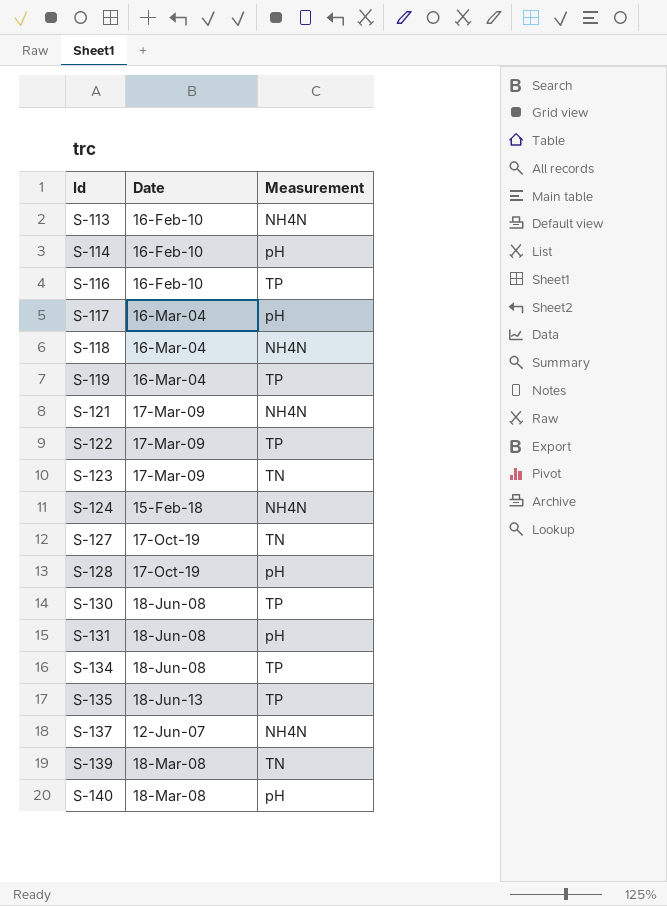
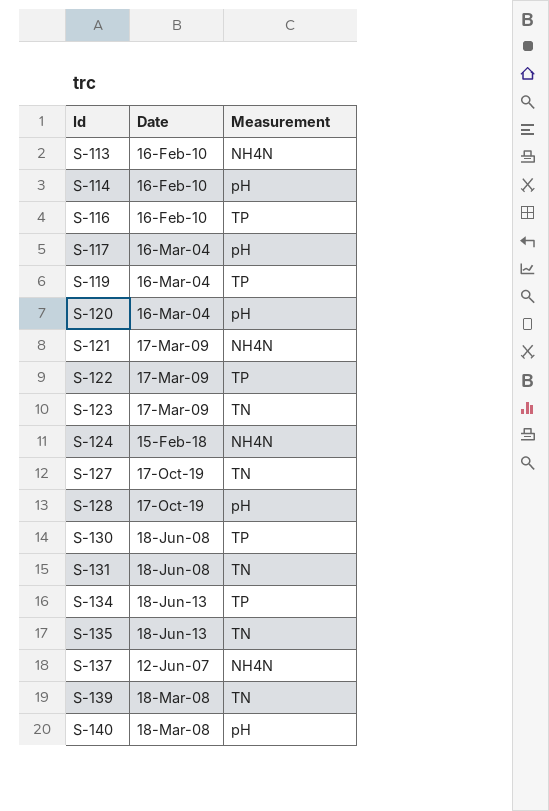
row S-118: 16-Mar-04 | NH4N -> none
row S-120: none -> 16-Mar-04 | pH
S-131 | Measurement: pH -> TN
S-134 | Date: 18-Jun-08 -> 18-Jun-13
S-135 | Measurement: TP -> TN

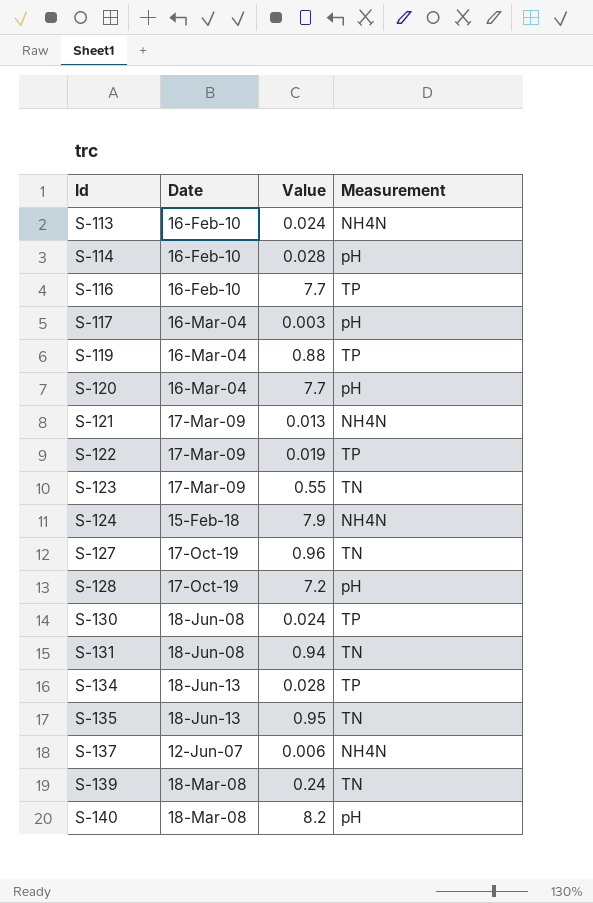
column Value | position: none -> 3

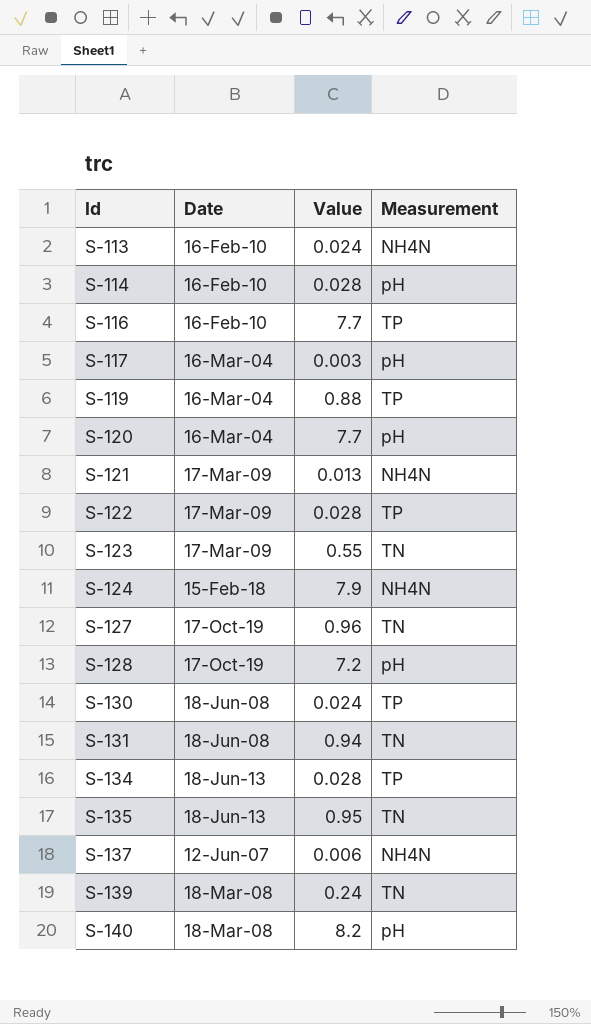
S-122 | Value: 0.019 -> 0.028

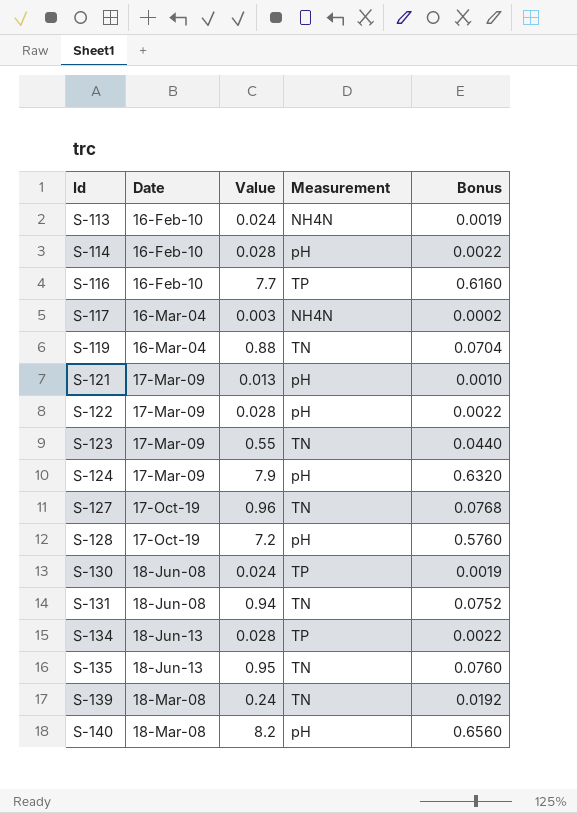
column Bonus | formula: none -> [Value] * 0.08
row S-120: 16-Mar-04 | 7.7 | pH -> none
row S-137: 12-Jun-07 | 0.006 | NH4N -> none
S-117 | Measurement: pH -> NH4N
S-119 | Measurement: TP -> TN
S-121 | Measurement: NH4N -> pH
S-122 | Measurement: TP -> pH
S-124 | Date: 15-Feb-18 -> 17-Mar-09
S-124 | Measurement: NH4N -> pH

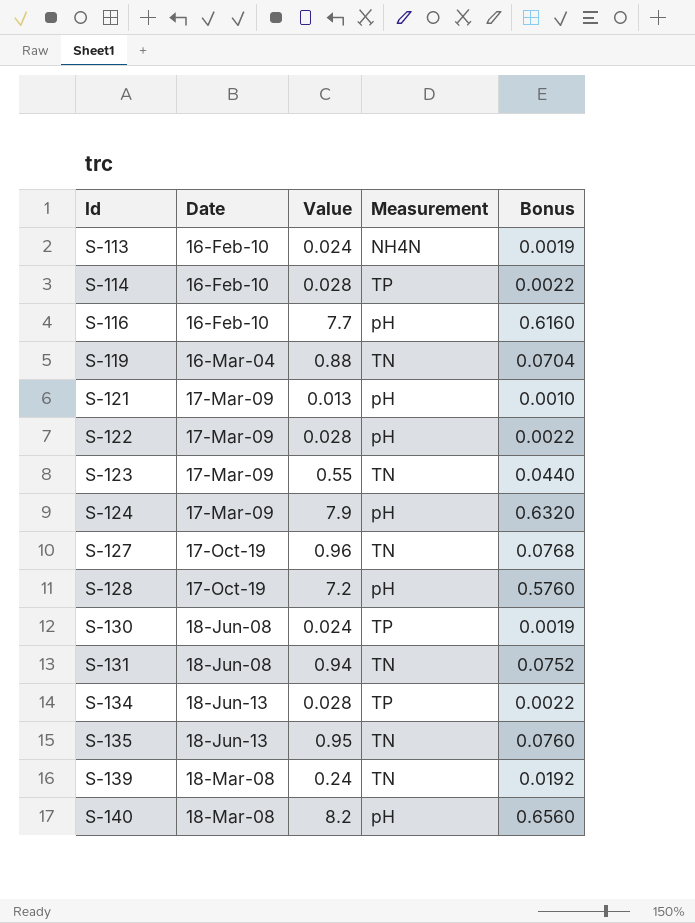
row S-117: 16-Mar-04 | 0.003 | NH4N | 0.0002 -> none
S-114 | Measurement: pH -> TP
S-116 | Measurement: TP -> pH

